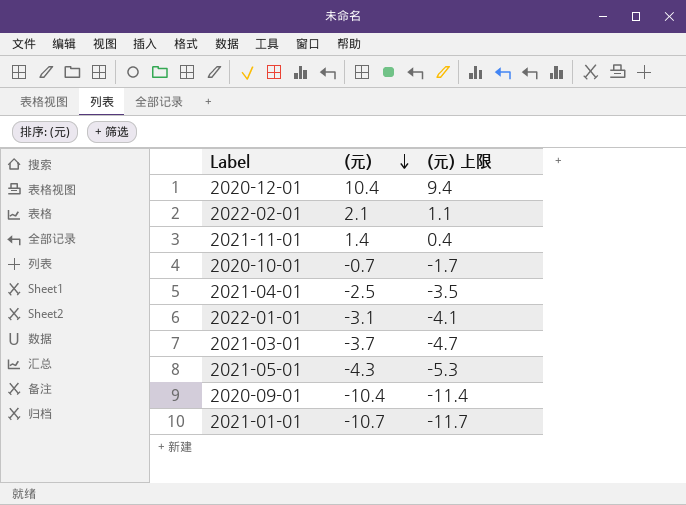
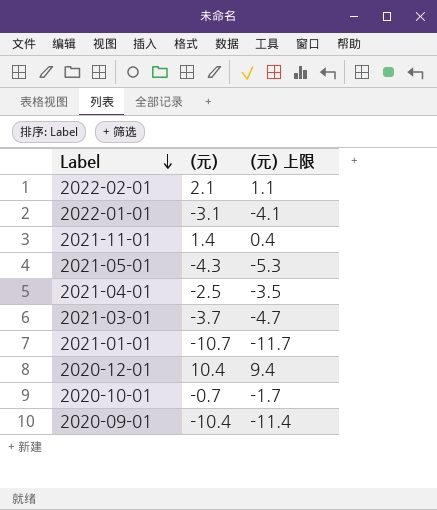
row order: (元) descending -> Label descending

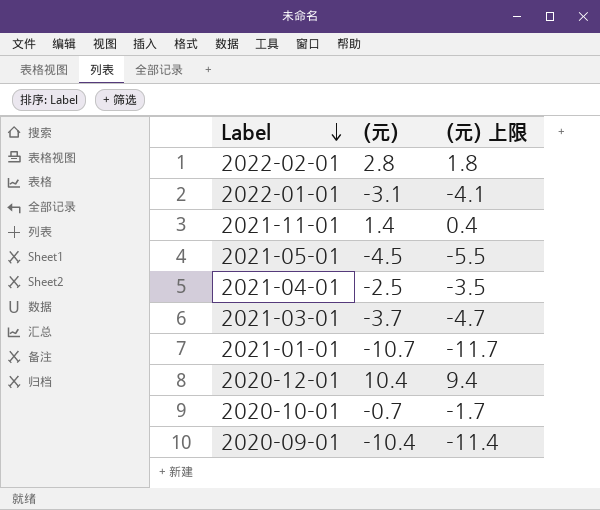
2022-02-01 | (元): 2.1 -> 2.8
2022-02-01 | (元) 上限: 1.1 -> 1.8
2021-05-01 | (元): -4.3 -> -4.5
2021-05-01 | (元) 上限: -5.3 -> -5.5

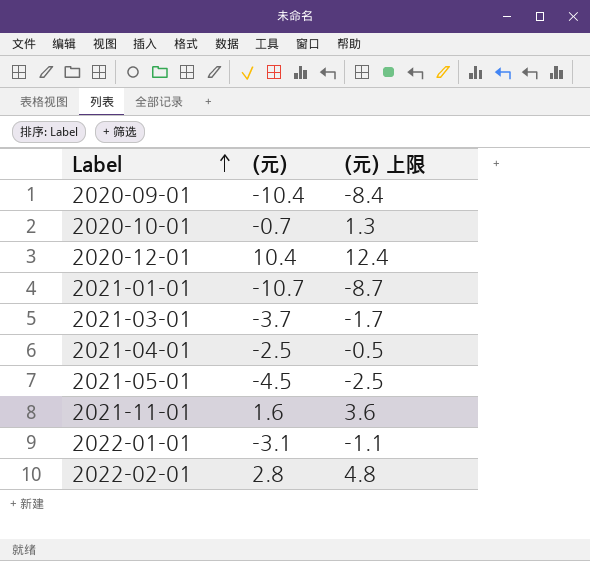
row order: Label descending -> Label ascending
column (元) 上限 | formula: [(元)] - 1 -> [(元)] + 2
2021-11-01 | (元): 1.4 -> 1.6

